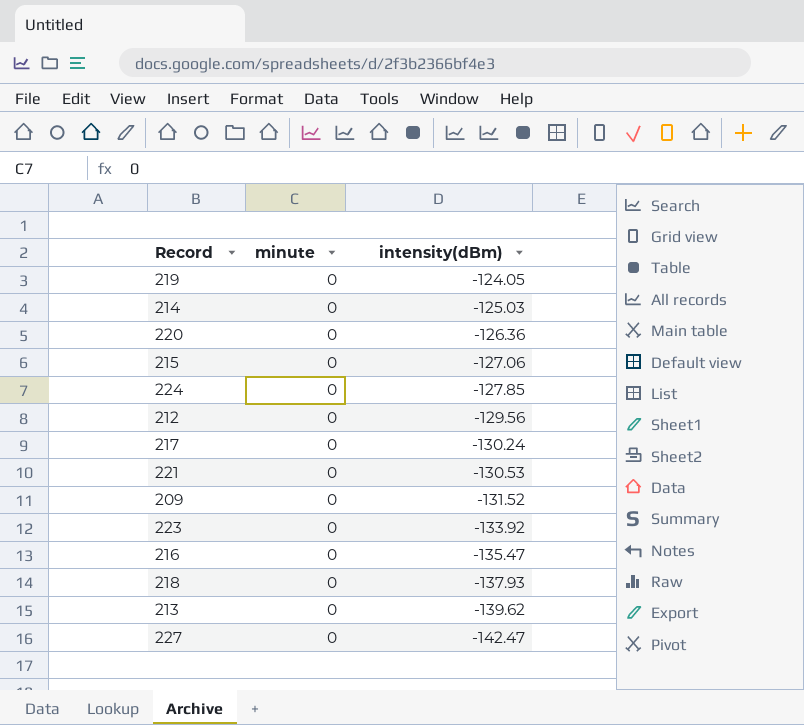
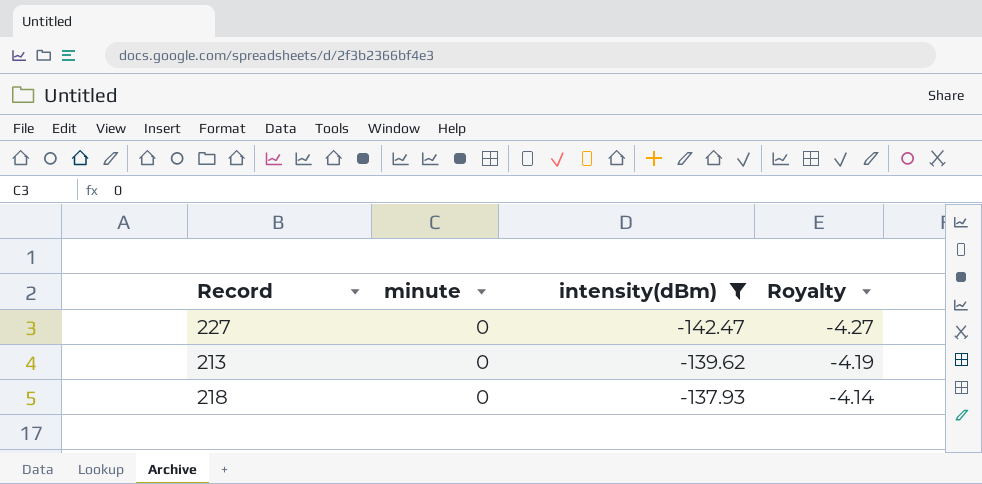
filter: none -> intensity(dBm) <= -137.93
row order: intensity(dBm) descending -> intensity(dBm) ascending
column Royalty | formula: none -> [intensity(dBm)] * 0.03

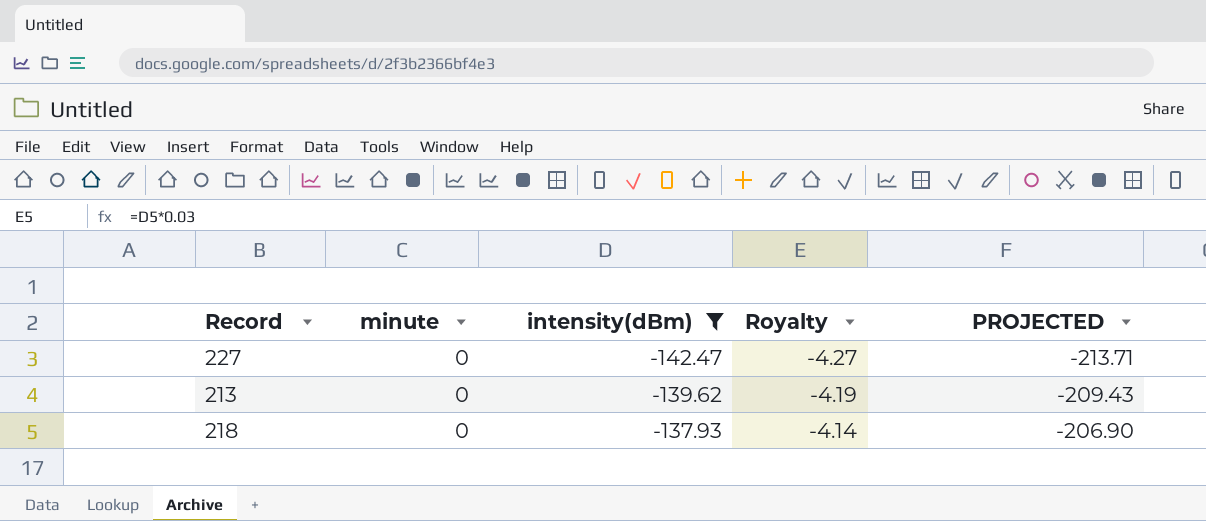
column PROJECTED | formula: none -> [intensity(dBm)] * 1.5

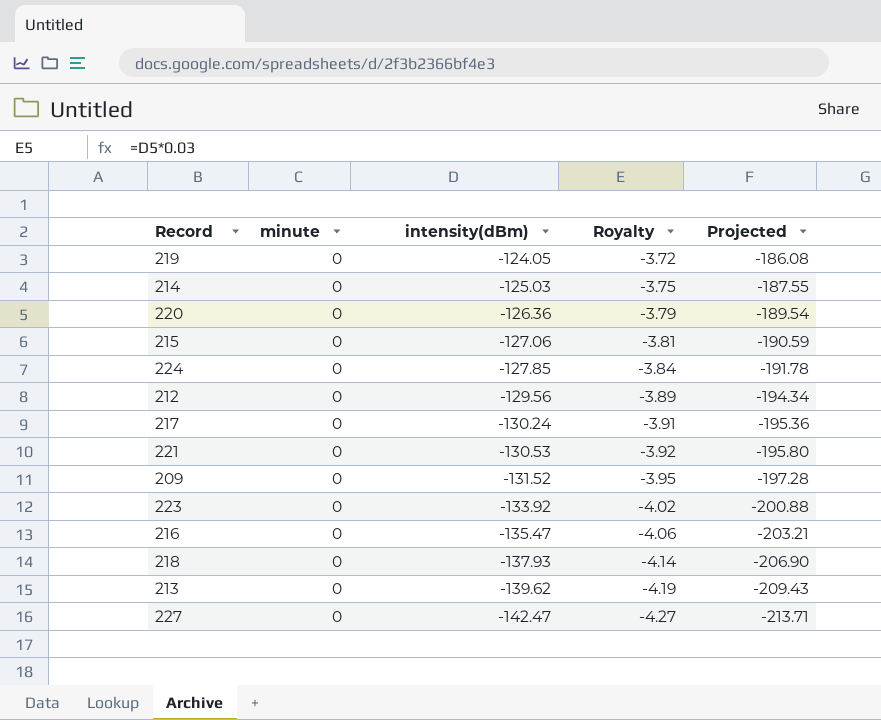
filter: intensity(dBm) <= -137.93 -> none
row order: intensity(dBm) ascending -> intensity(dBm) descending
column name: PROJECTED -> Projected

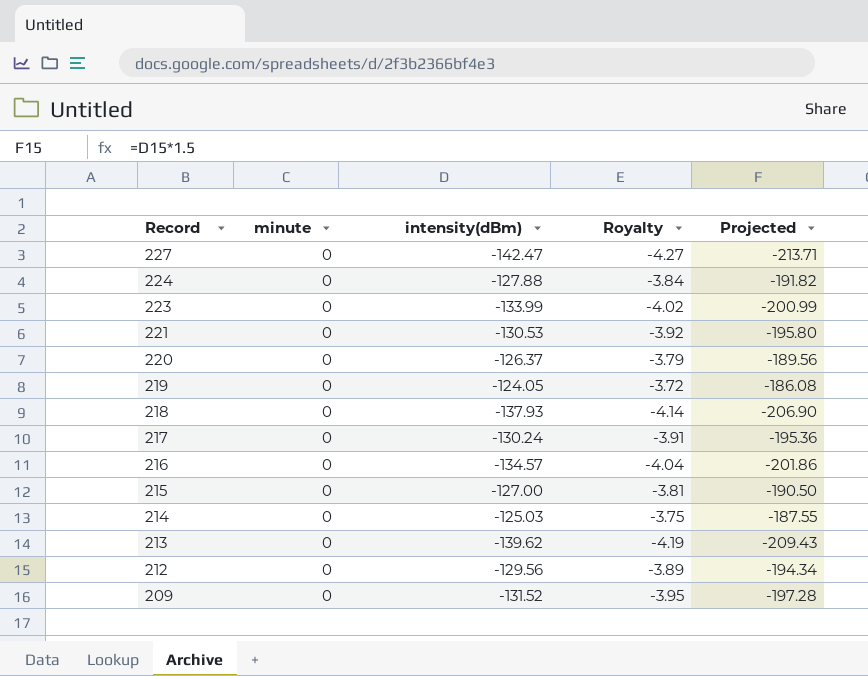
row order: intensity(dBm) descending -> Record descending
224 | intensity(dBm): -127.85 -> -127.88
224 | Projected: -191.78 -> -191.82
223 | intensity(dBm): -133.92 -> -133.99
223 | Projected: -200.88 -> -200.99
220 | intensity(dBm): -126.36 -> -126.37
220 | Projected: -189.54 -> -189.56
216 | intensity(dBm): -135.47 -> -134.57
216 | Royalty: -4.06 -> -4.04
216 | Projected: -203.21 -> -201.86
215 | intensity(dBm): -127.06 -> -127.00
215 | Projected: -190.59 -> -190.50

